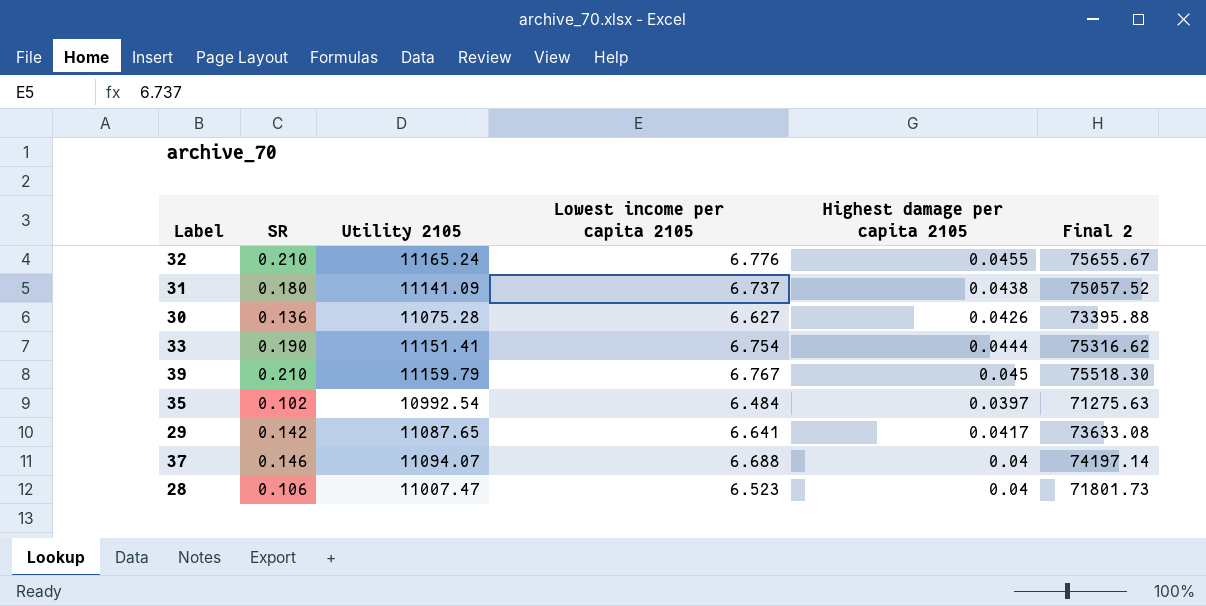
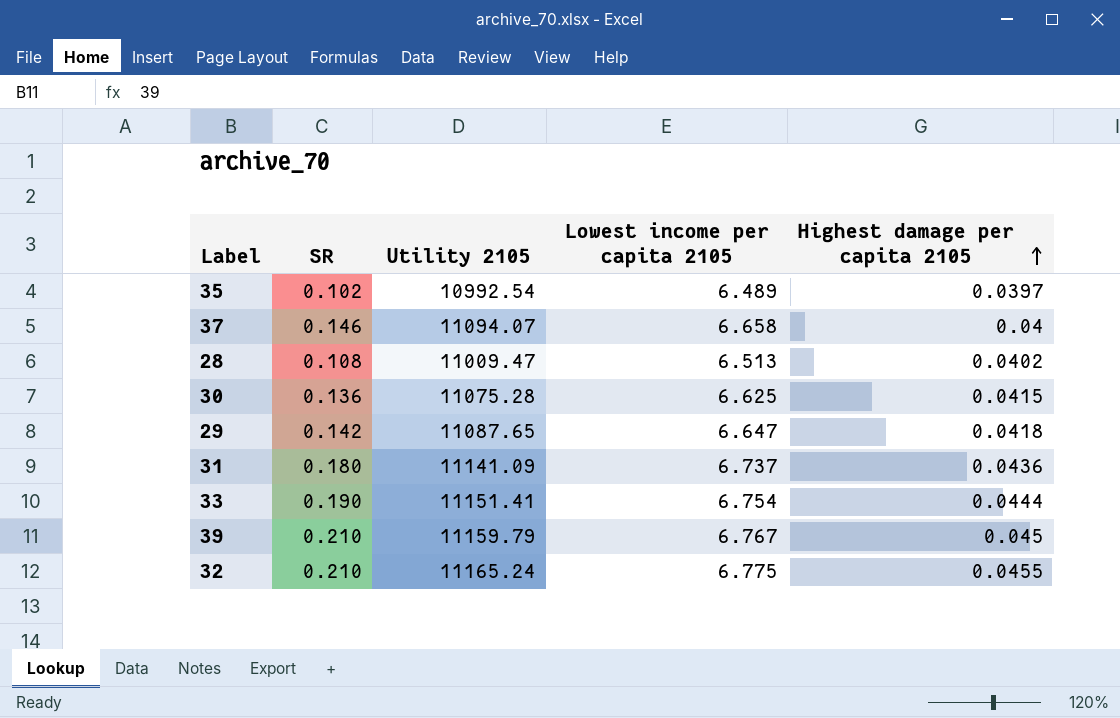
row order: none -> Highest damage per capita 2105 ascending
column Final 2 | formula: [Utility 2105] * [Lowest income per capita 2105] -> none
35 | Lowest income per capita 2105: 6.484 -> 6.489
37 | Lowest income per capita 2105: 6.688 -> 6.658
28 | SR: 0.106 -> 0.108
28 | Utility 2105: 11007.47 -> 11009.47
28 | Lowest income per capita 2105: 6.523 -> 6.513
28 | Highest damage per capita 2105: 0.04 -> 0.0402
30 | Lowest income per capita 2105: 6.627 -> 6.625
30 | Highest damage per capita 2105: 0.0426 -> 0.0415
29 | Lowest income per capita 2105: 6.641 -> 6.647
29 | Highest damage per capita 2105: 0.0417 -> 0.0418
31 | Highest damage per capita 2105: 0.0438 -> 0.0436
32 | Lowest income per capita 2105: 6.776 -> 6.775

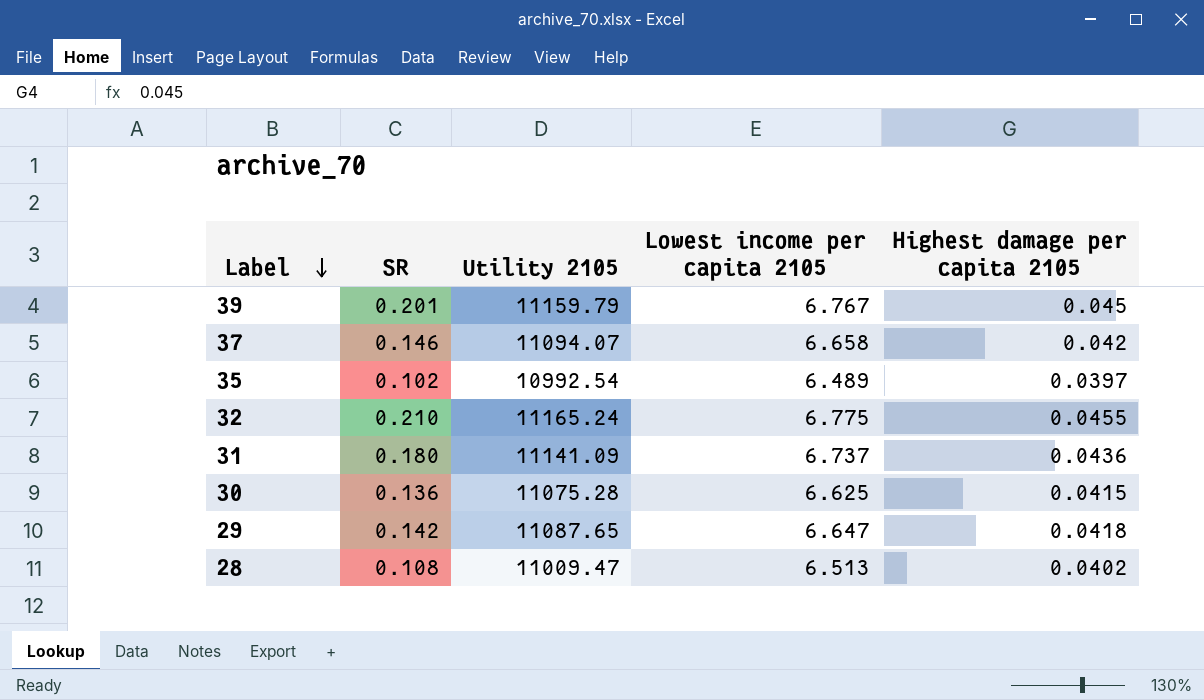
row order: Highest damage per capita 2105 ascending -> Label descending
row 33: 0.190 | 11151.41 | 6.754 | 0.0444 -> none
39 | SR: 0.210 -> 0.201
37 | Highest damage per capita 2105: 0.04 -> 0.042

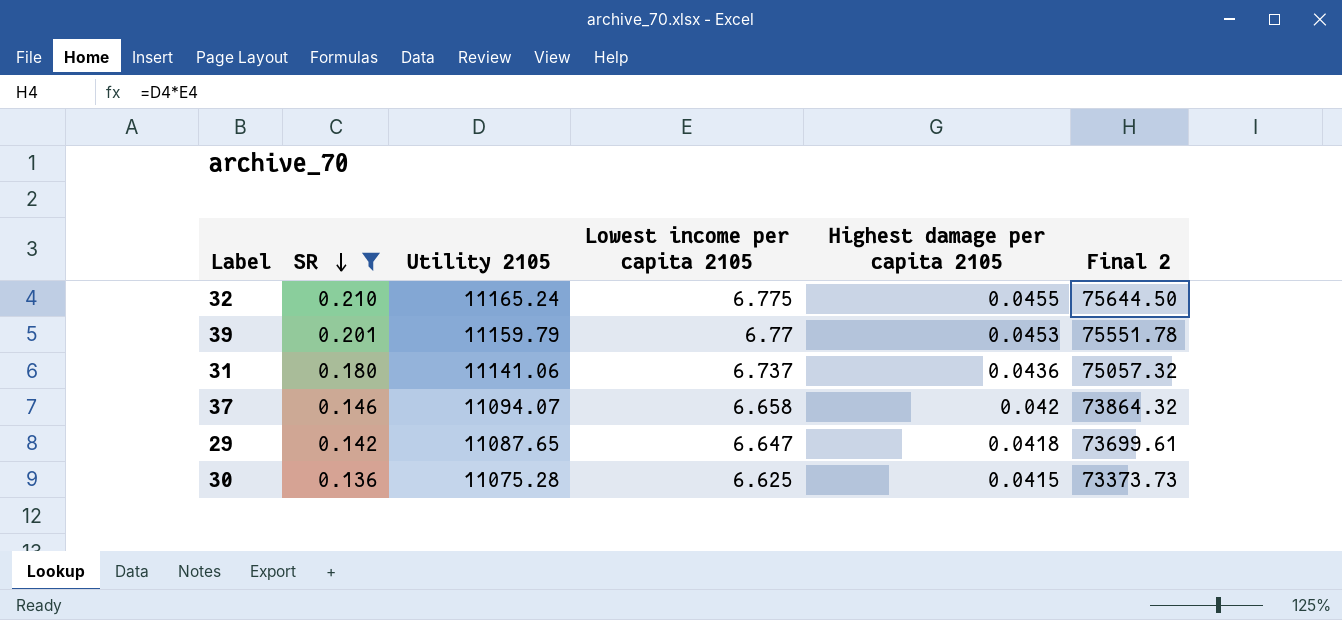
filter: none -> SR >= 0.136
row order: Label descending -> SR descending
column Final 2 | formula: none -> [Utility 2105] * [Lowest income per capita 2105]
39 | Lowest income per capita 2105: 6.767 -> 6.77
39 | Highest damage per capita 2105: 0.045 -> 0.0453
31 | Utility 2105: 11141.09 -> 11141.06

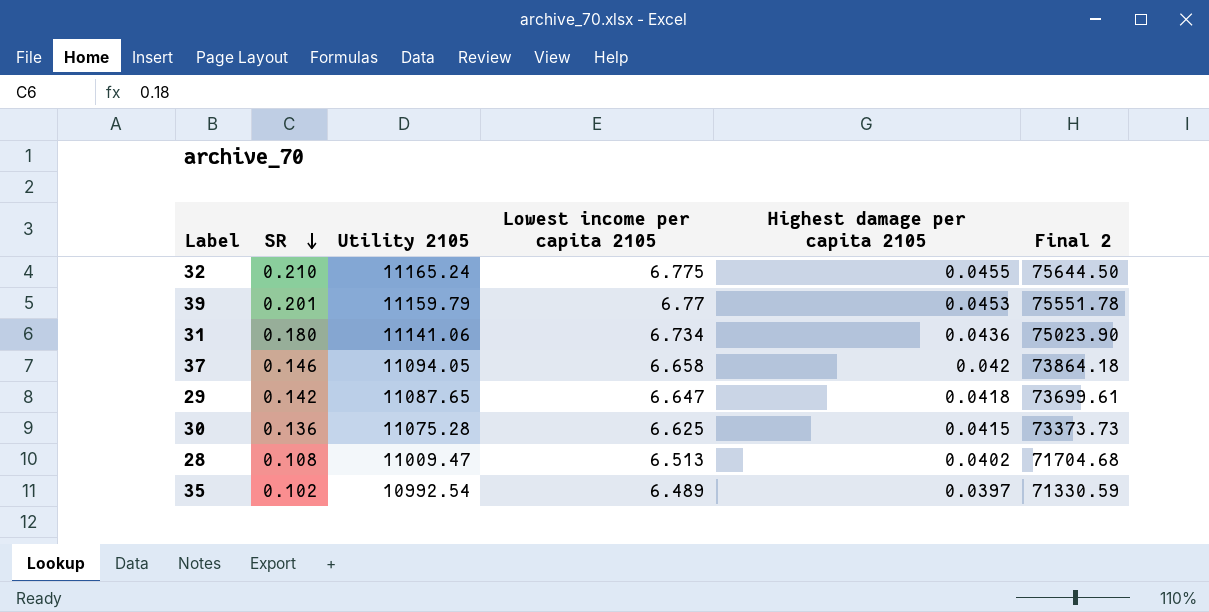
filter: SR >= 0.136 -> none
31 | Lowest income per capita 2105: 6.737 -> 6.734
31 | Final 2: 75057.32 -> 75023.90
37 | Utility 2105: 11094.07 -> 11094.05
37 | Final 2: 73864.32 -> 73864.18

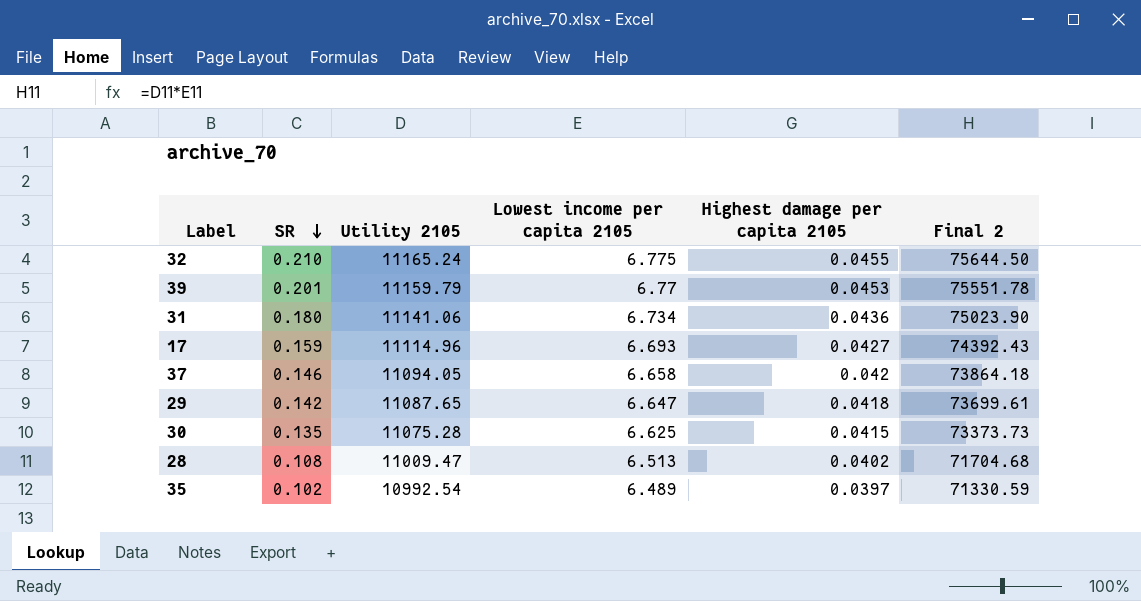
row 17: none -> 0.159 | 11114.96 | 6.693 | 0.0427 | 74392.43
30 | SR: 0.136 -> 0.135

